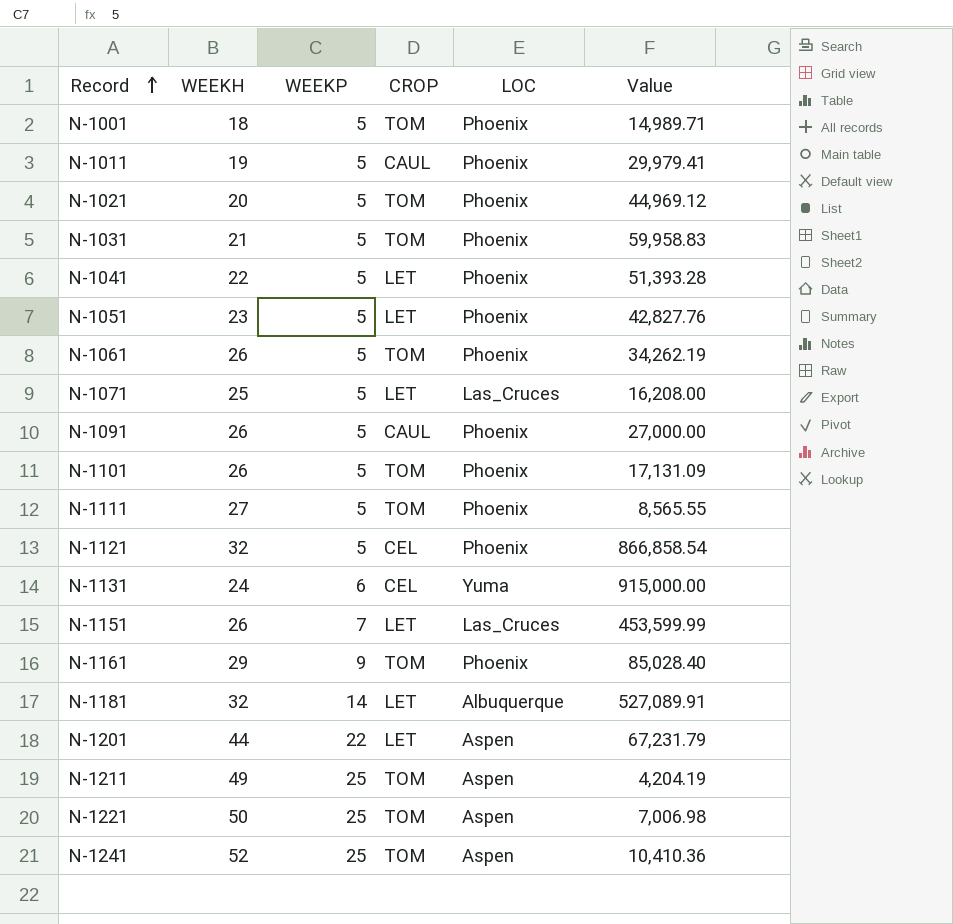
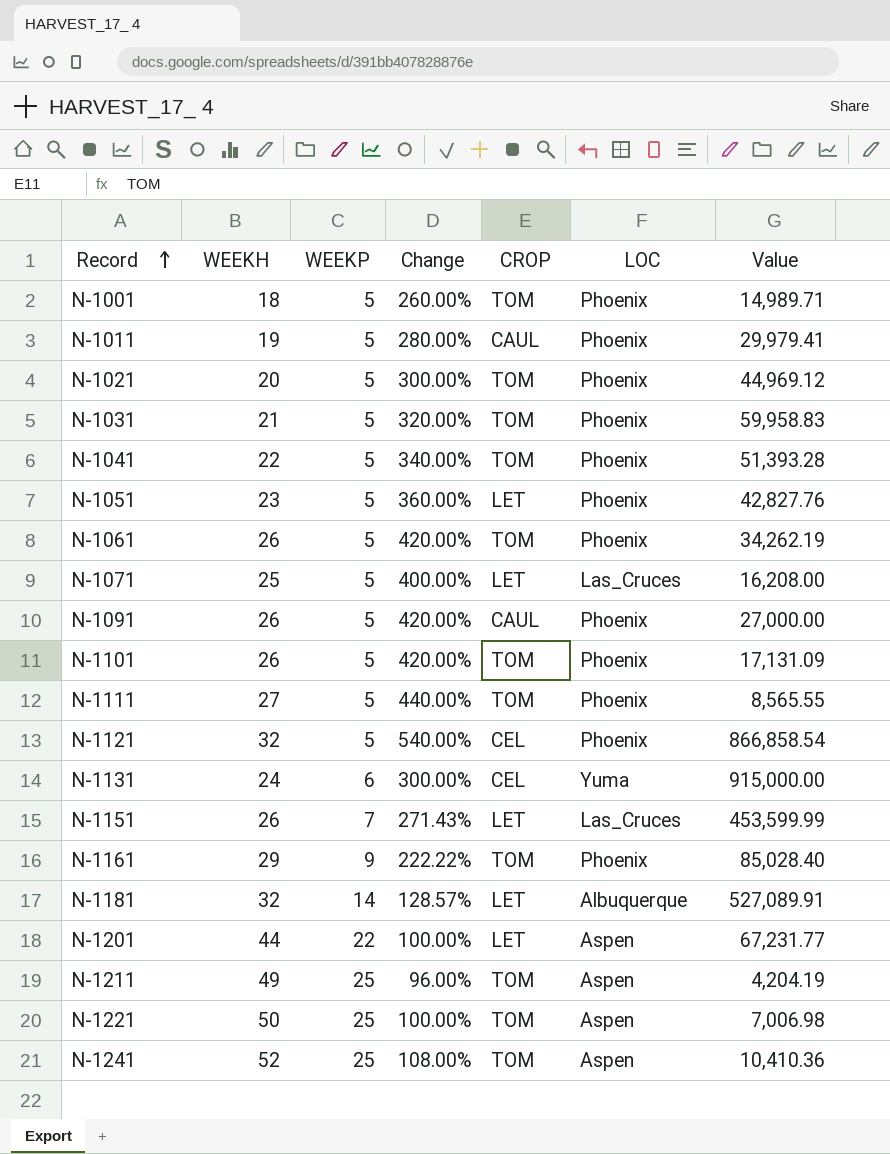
column Change | formula: none -> ([WEEKH] - [WEEKP]) / [WEEKP]
N-1041 | CROP: LET -> TOM
N-1201 | Value: 67,231.79 -> 67,231.77

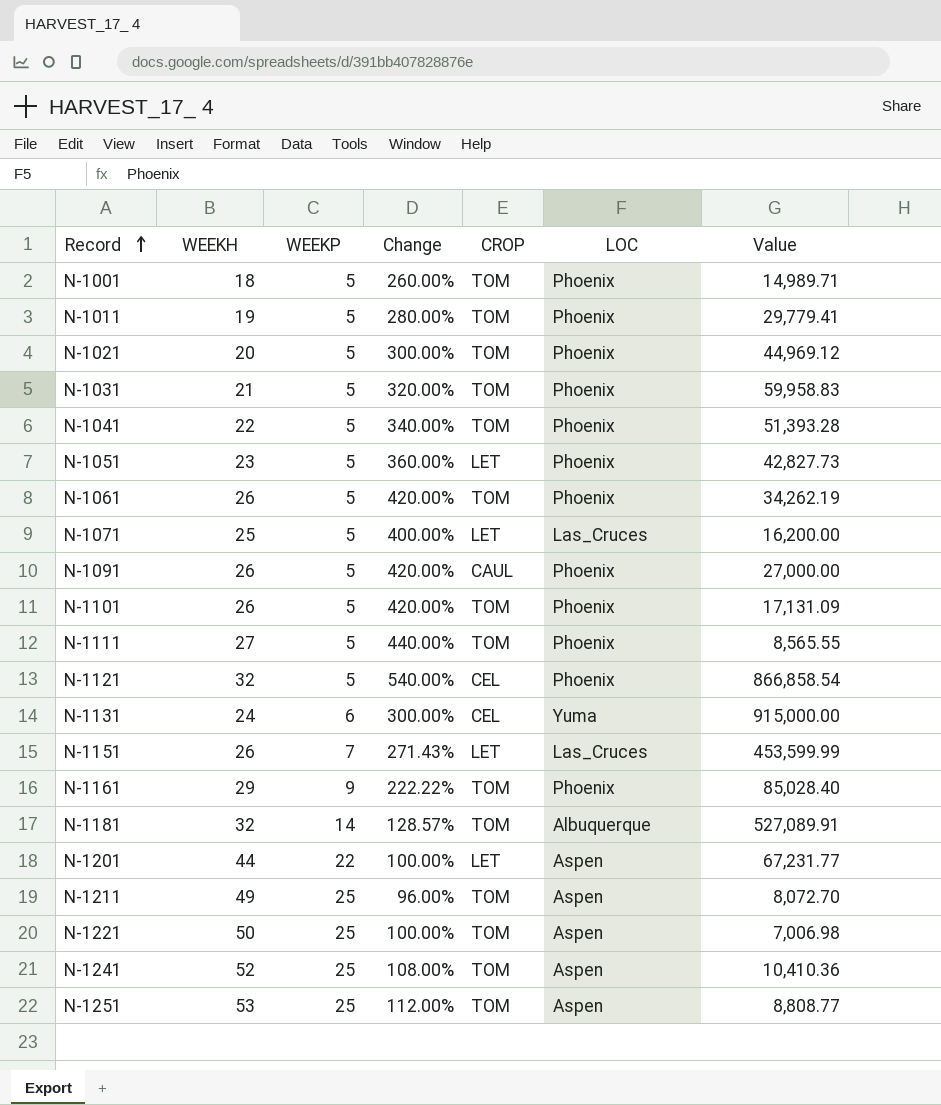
N-1011 | CROP: CAUL -> TOM
N-1011 | Value: 29,979.41 -> 29,779.41
N-1051 | Value: 42,827.76 -> 42,827.73
N-1071 | Value: 16,208.00 -> 16,200.00
N-1181 | CROP: LET -> TOM
N-1211 | Value: 4,204.19 -> 8,072.70
row N-1251: none -> 53 | 25 | 112.00% | TOM | Aspen | 8,808.77

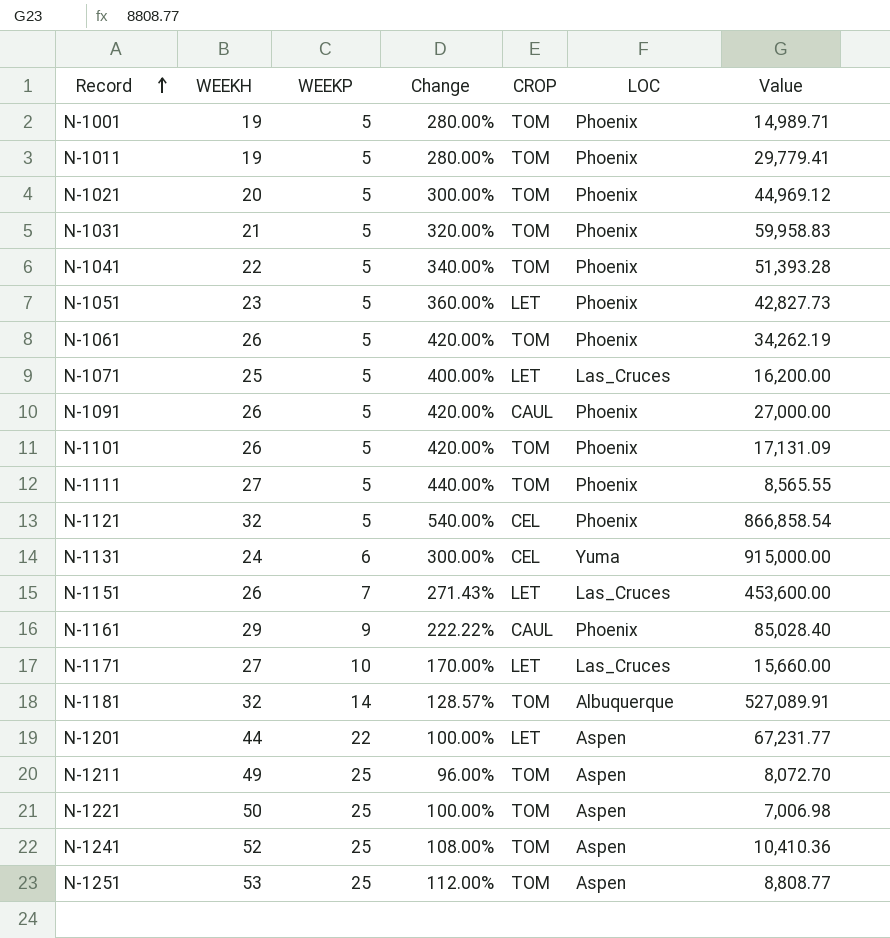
N-1001 | WEEKH: 18 -> 19
N-1001 | Change: 260.00% -> 280.00%
N-1151 | Value: 453,599.99 -> 453,600.00
N-1161 | CROP: TOM -> CAUL
row N-1171: none -> 27 | 10 | 170.00% | LET | Las_Cruces | 15,660.00

